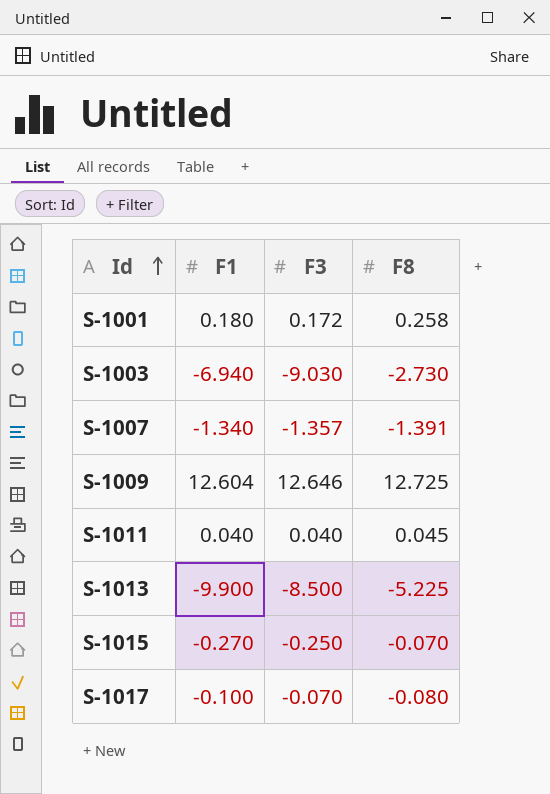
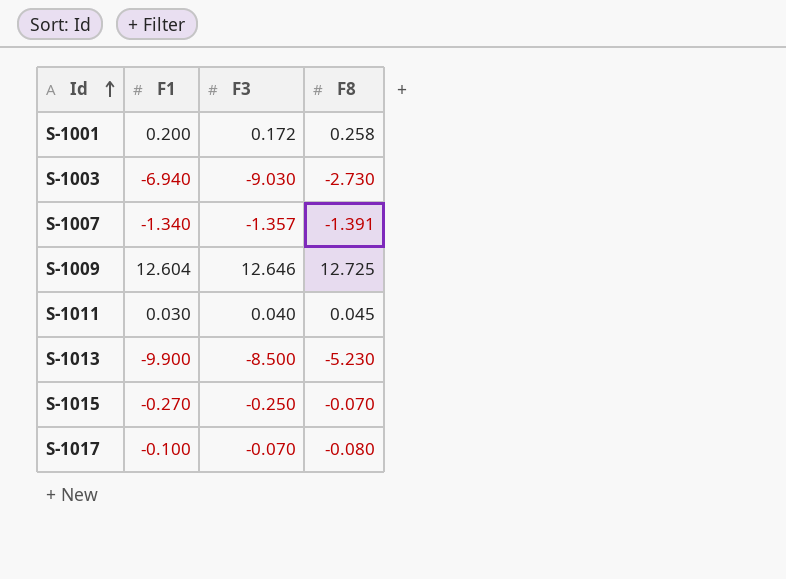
S-1001 | F1: 0.180 -> 0.200
S-1011 | F1: 0.040 -> 0.030
S-1013 | F8: -5.225 -> -5.230

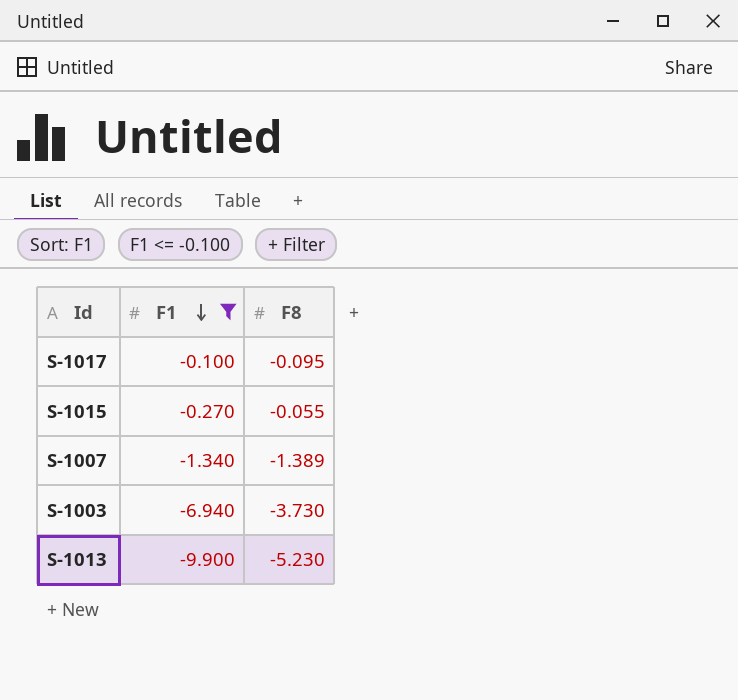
filter: none -> F1 <= -0.100
row order: Id ascending -> F1 descending
column F3 | position: 3 -> none
S-1017 | F8: -0.080 -> -0.095
S-1015 | F8: -0.070 -> -0.055
S-1007 | F8: -1.391 -> -1.389
S-1003 | F8: -2.730 -> -3.730

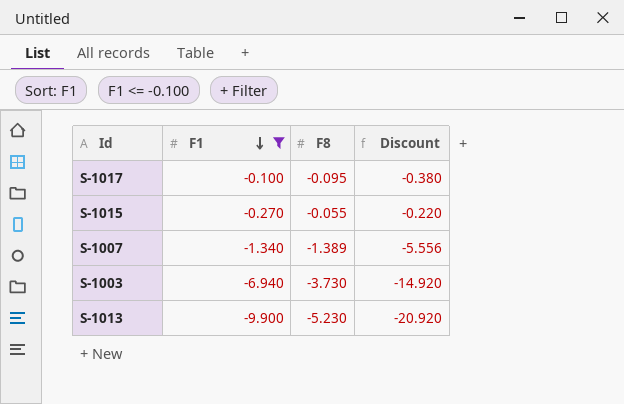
column Discount | formula: none -> [F8] * 4

